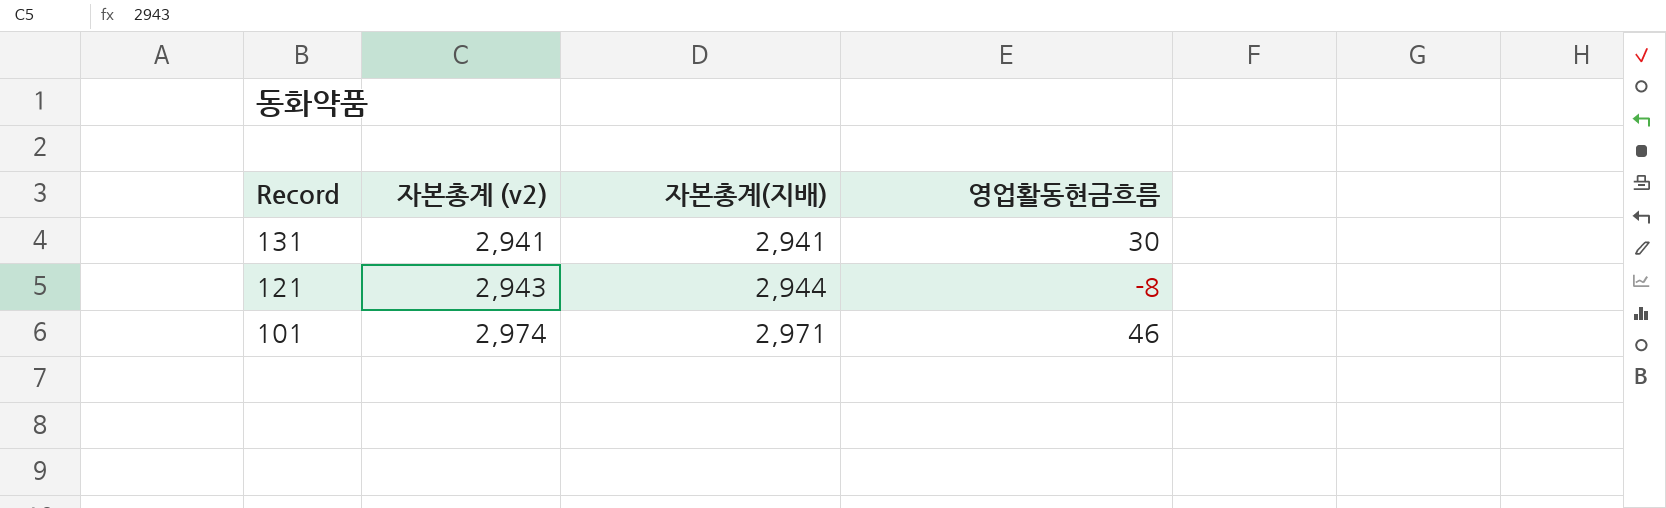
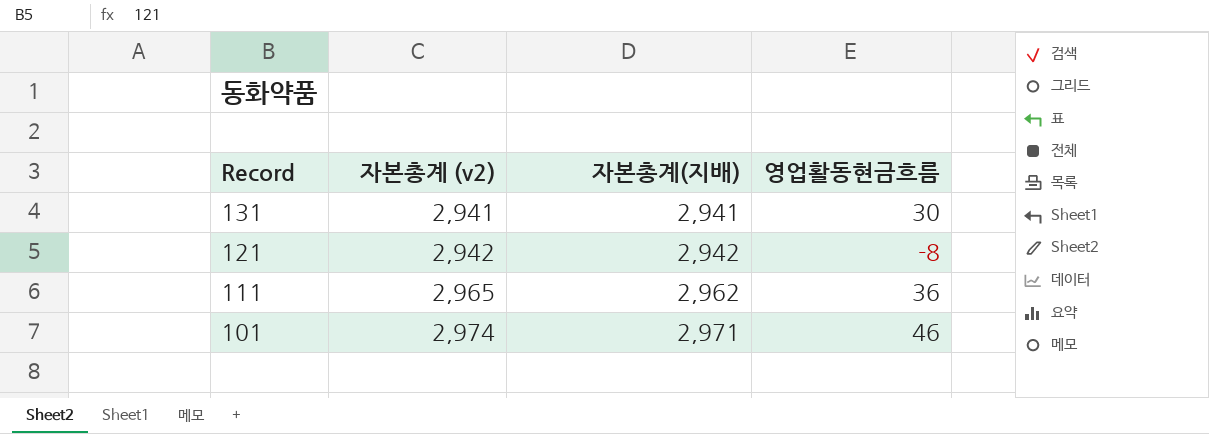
121 | 자본총계 (v2): 2,943 -> 2,942
121 | 자본총계(지배): 2,944 -> 2,942
row 111: none -> 2,965 | 2,962 | 36

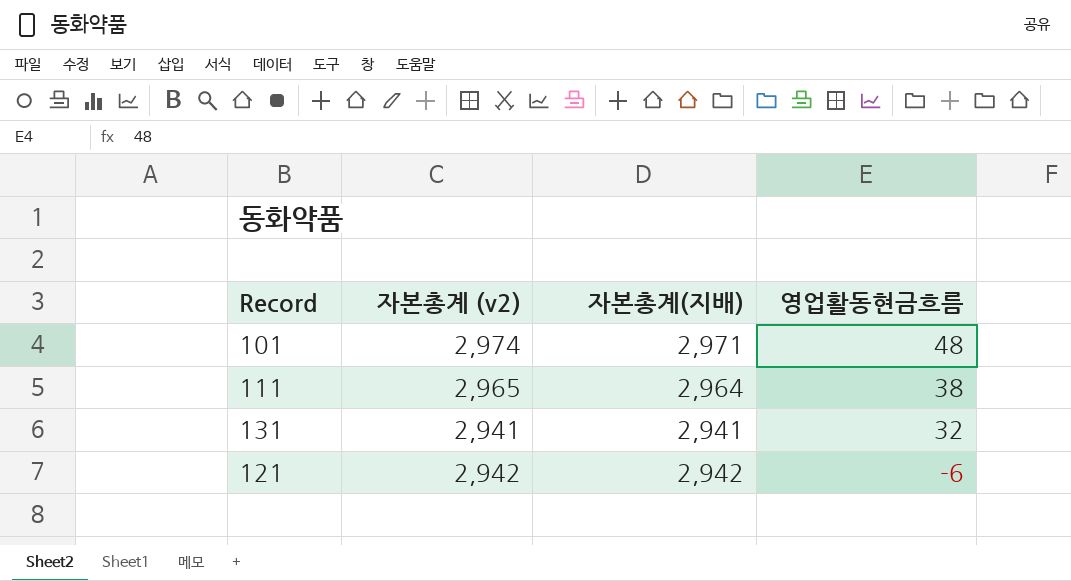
row order: Record descending -> 영업활동현금흐름 descending
101 | 영업활동현금흐름: 46 -> 48
111 | 자본총계(지배): 2,962 -> 2,964
111 | 영업활동현금흐름: 36 -> 38
131 | 영업활동현금흐름: 30 -> 32
121 | 영업활동현금흐름: -8 -> -6

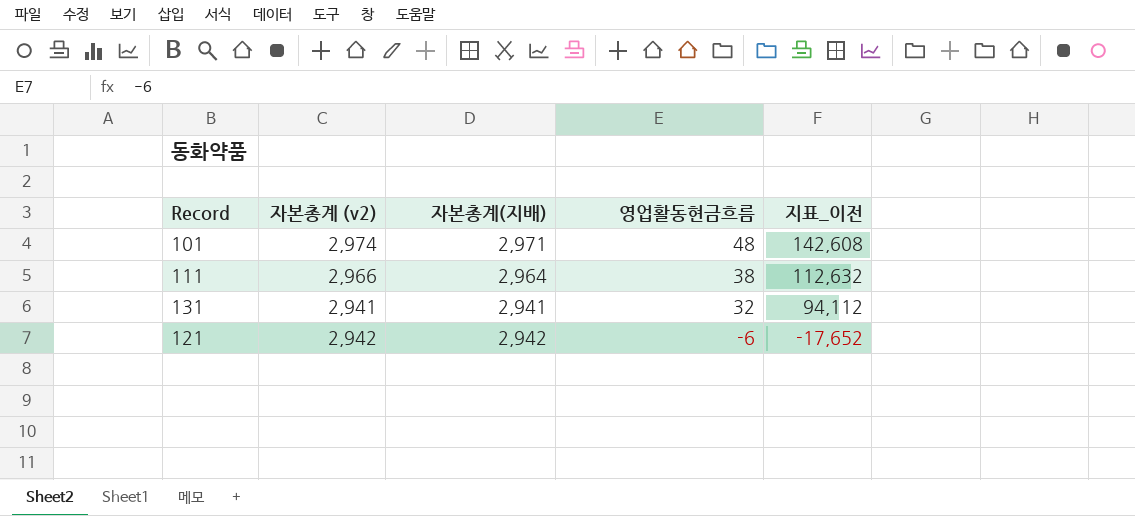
column 지표_이전 | formula: none -> [자본총계(지배)] * [영업활동현금흐름]
111 | 자본총계 (v2): 2,965 -> 2,966

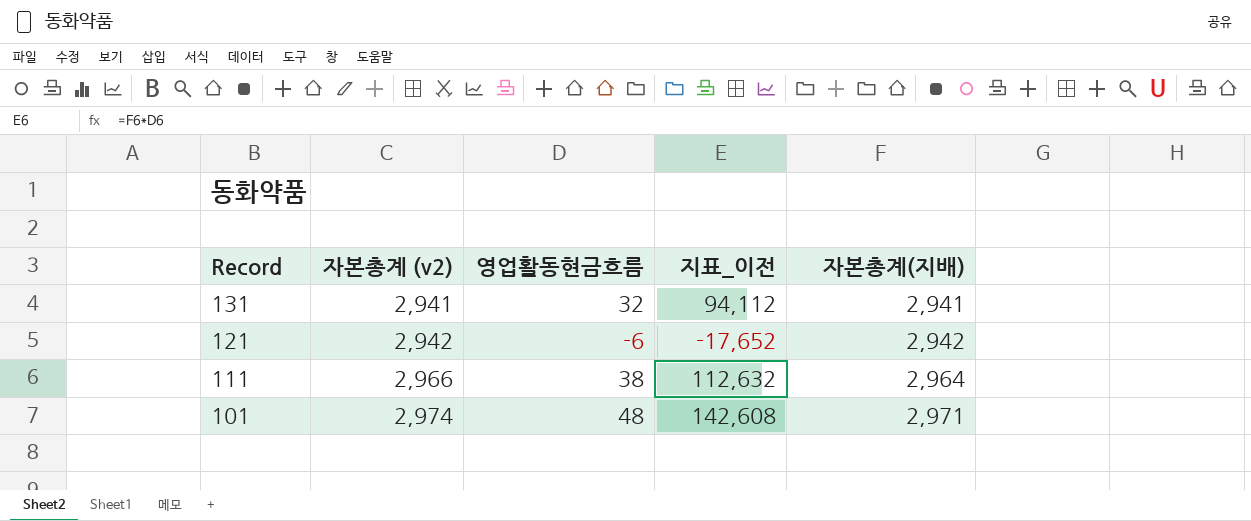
row order: 영업활동현금흐름 descending -> Record descending
column 자본총계(지배) | position: 3 -> 5

